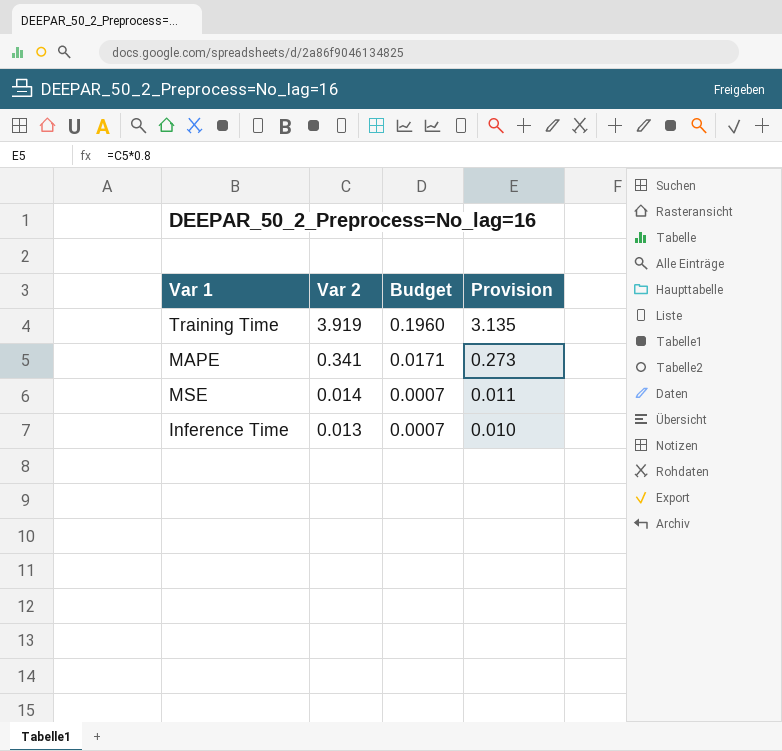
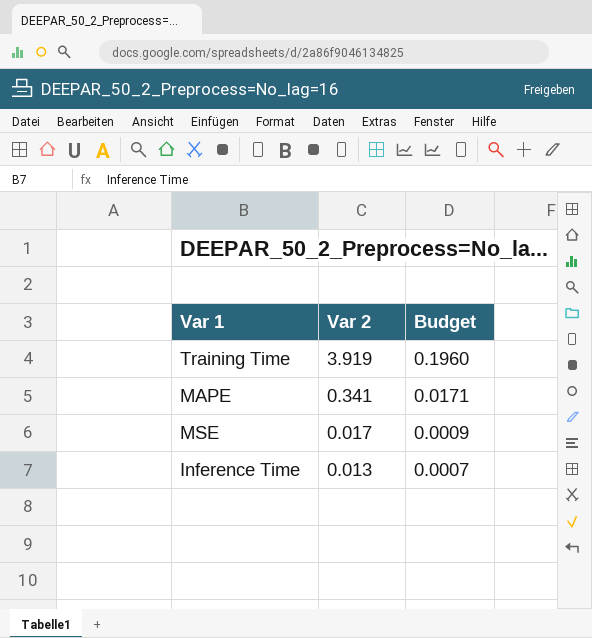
column Provision | formula: [Var 2] * 0.8 -> none
MSE | Var 2: 0.014 -> 0.017
MSE | Budget: 0.0007 -> 0.0009

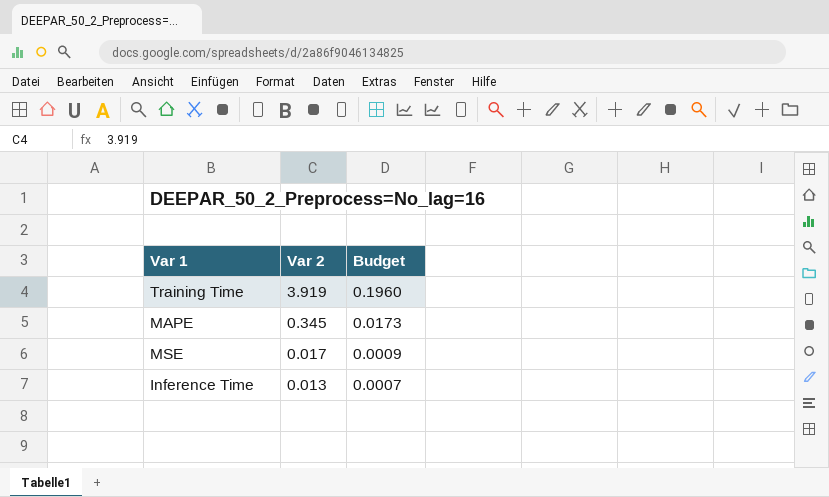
MAPE | Var 2: 0.341 -> 0.345
MAPE | Budget: 0.0171 -> 0.0173

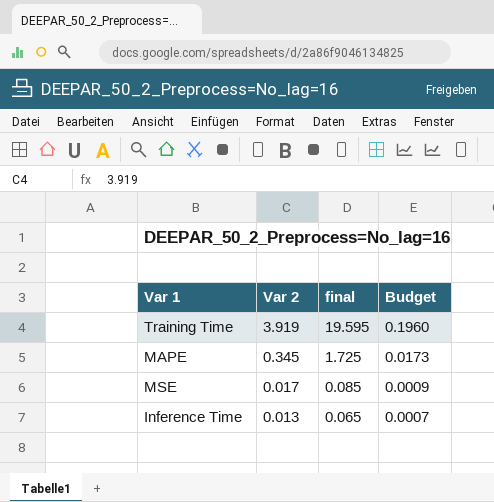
column final | formula: none -> [Var 2] * 5

